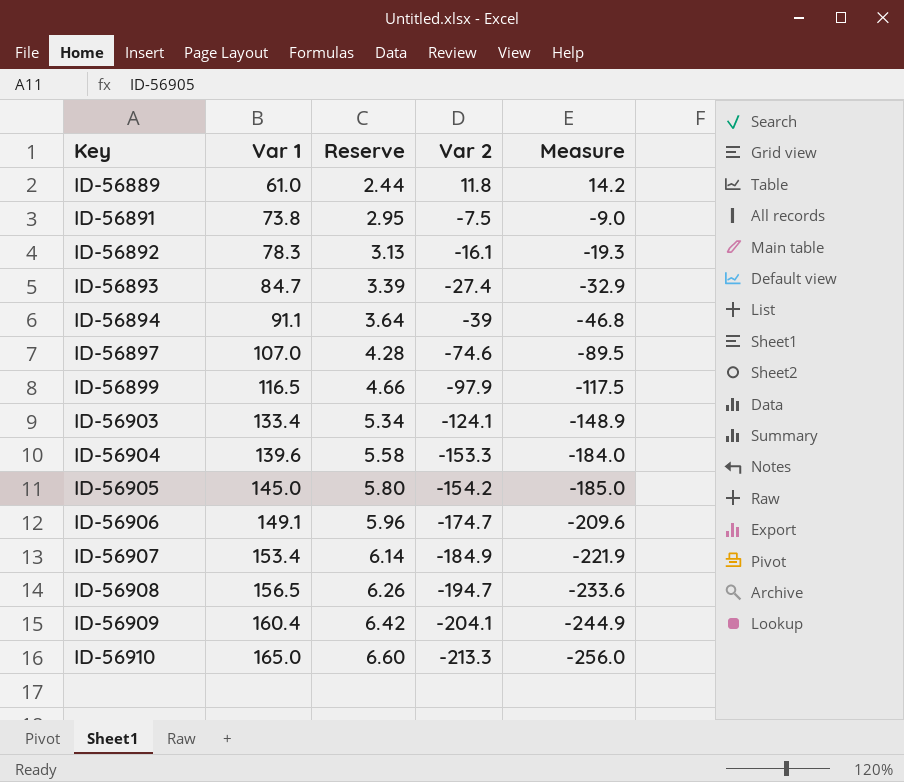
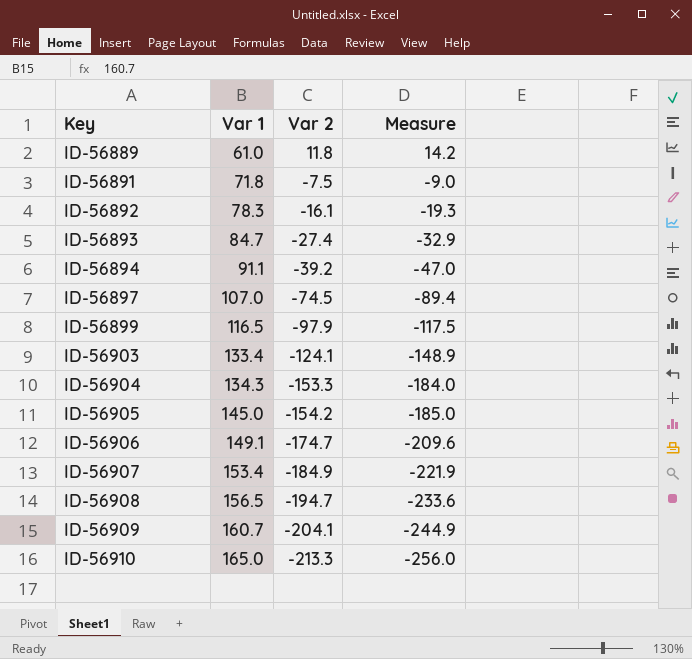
column Reserve | formula: [Var 1] * 0.04 -> none
ID-56891 | Var 1: 73.8 -> 71.8
ID-56894 | Var 2: -39 -> -39.2
ID-56894 | Measure: -46.8 -> -47.0
ID-56897 | Var 2: -74.6 -> -74.5
ID-56897 | Measure: -89.5 -> -89.4
ID-56904 | Var 1: 139.6 -> 134.3
ID-56909 | Var 1: 160.4 -> 160.7

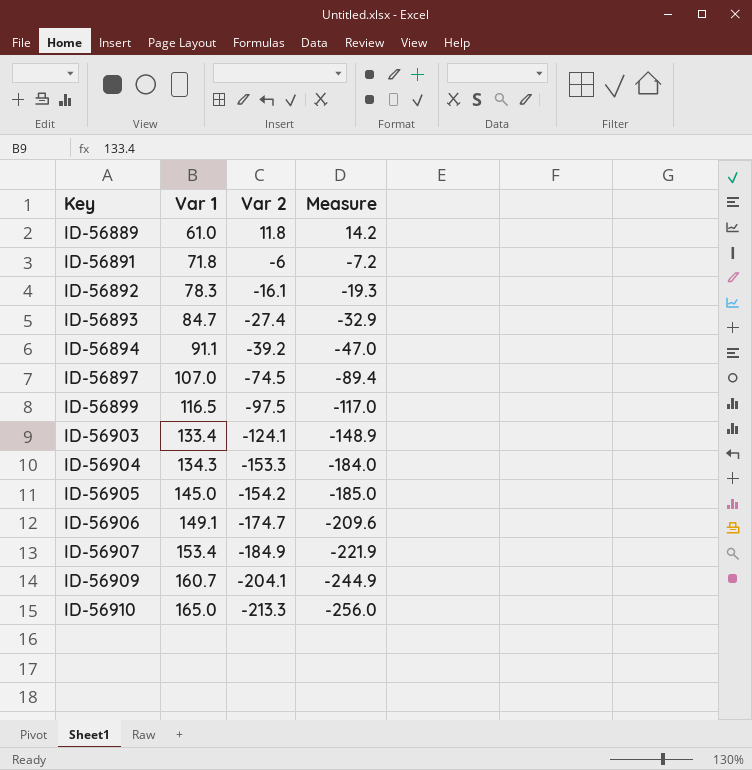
row ID-56908: 156.5 | -194.7 | -233.6 -> none
ID-56891 | Var 2: -7.5 -> -6
ID-56891 | Measure: -9.0 -> -7.2
ID-56899 | Var 2: -97.9 -> -97.5
ID-56899 | Measure: -117.5 -> -117.0

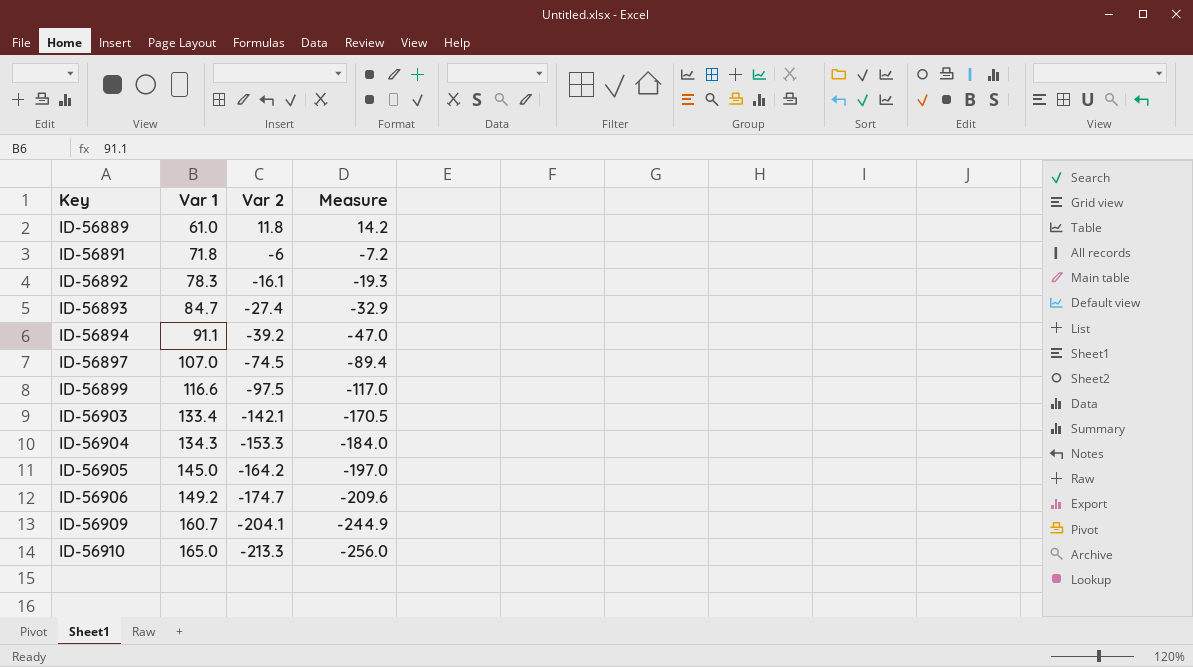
row ID-56907: 153.4 | -184.9 | -221.9 -> none
ID-56899 | Var 1: 116.5 -> 116.6
ID-56903 | Var 2: -124.1 -> -142.1
ID-56903 | Measure: -148.9 -> -170.5
ID-56905 | Var 2: -154.2 -> -164.2
ID-56905 | Measure: -185.0 -> -197.0
ID-56906 | Var 1: 149.1 -> 149.2

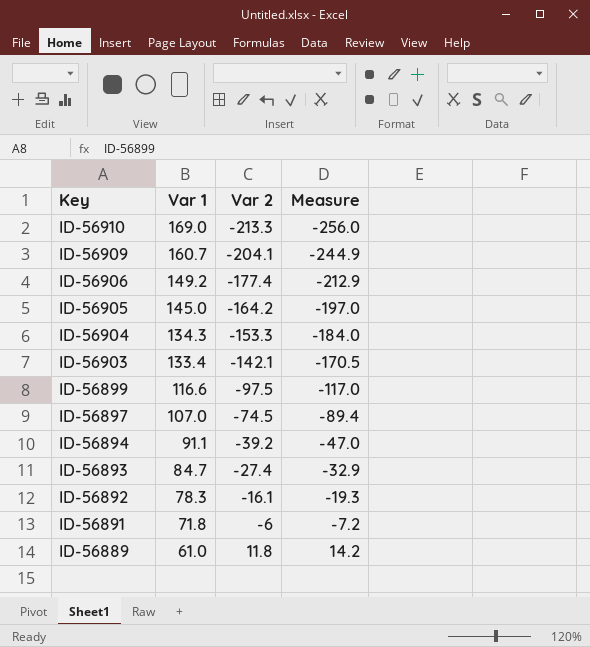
row order: Key ascending -> Key descending
ID-56910 | Var 1: 165.0 -> 169.0
ID-56906 | Var 2: -174.7 -> -177.4
ID-56906 | Measure: -209.6 -> -212.9

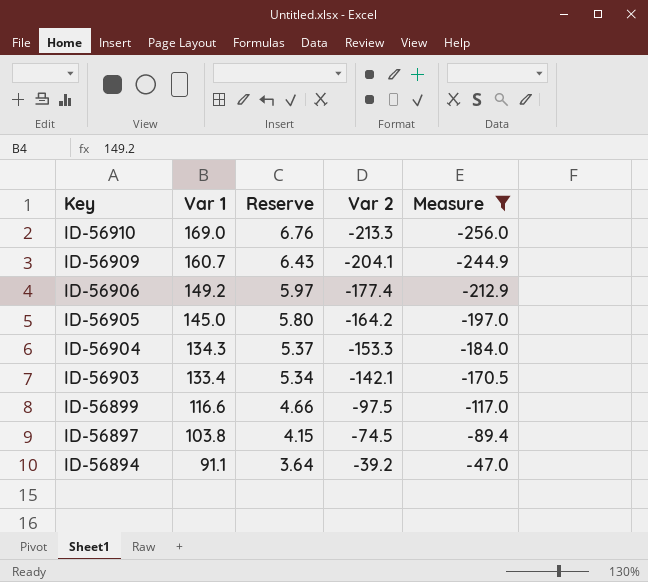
filter: none -> Measure <= -47.0
column Reserve | formula: none -> [Var 1] * 0.04
ID-56897 | Var 1: 107.0 -> 103.8

